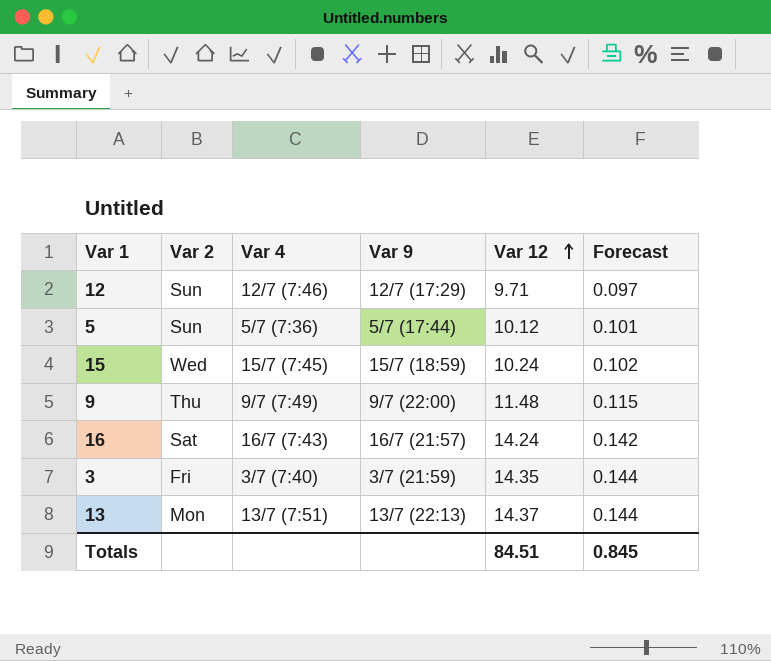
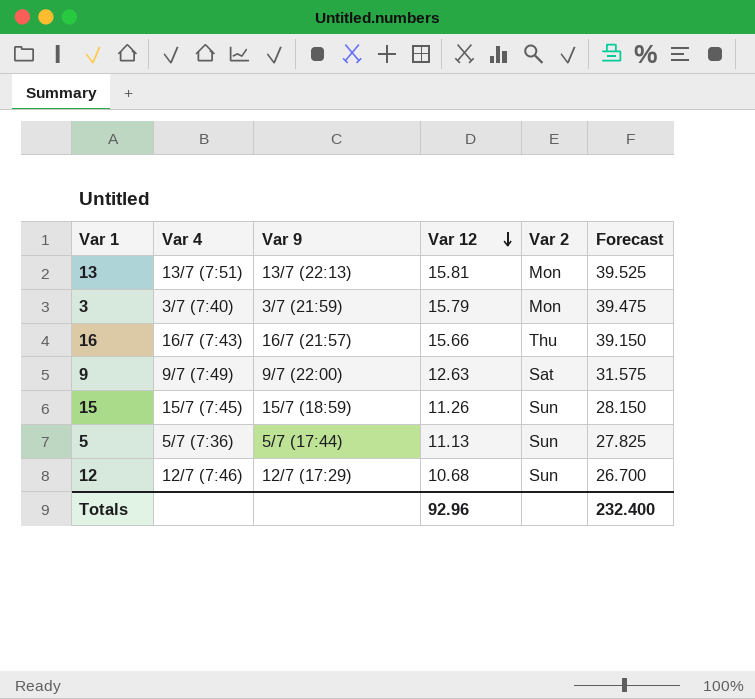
row order: Var 12 ascending -> Var 12 descending
column Var 2 | position: 2 -> 5
column Forecast | formula: [Var 12] * 0.01 -> [Var 12] * 2.5
13 | Var 12: 14.37 -> 15.81
3 | Var 12: 14.35 -> 15.79
3 | Var 2: Fri -> Mon
16 | Var 12: 14.24 -> 15.66
16 | Var 2: Sat -> Thu
9 | Var 12: 11.48 -> 12.63
9 | Var 2: Thu -> Sat
15 | Var 12: 10.24 -> 11.26
15 | Var 2: Wed -> Sun
5 | Var 12: 10.12 -> 11.13
12 | Var 12: 9.71 -> 10.68
Totals | Var 12: 84.51 -> 92.96
Totals | Forecast: 0.845 -> 232.400

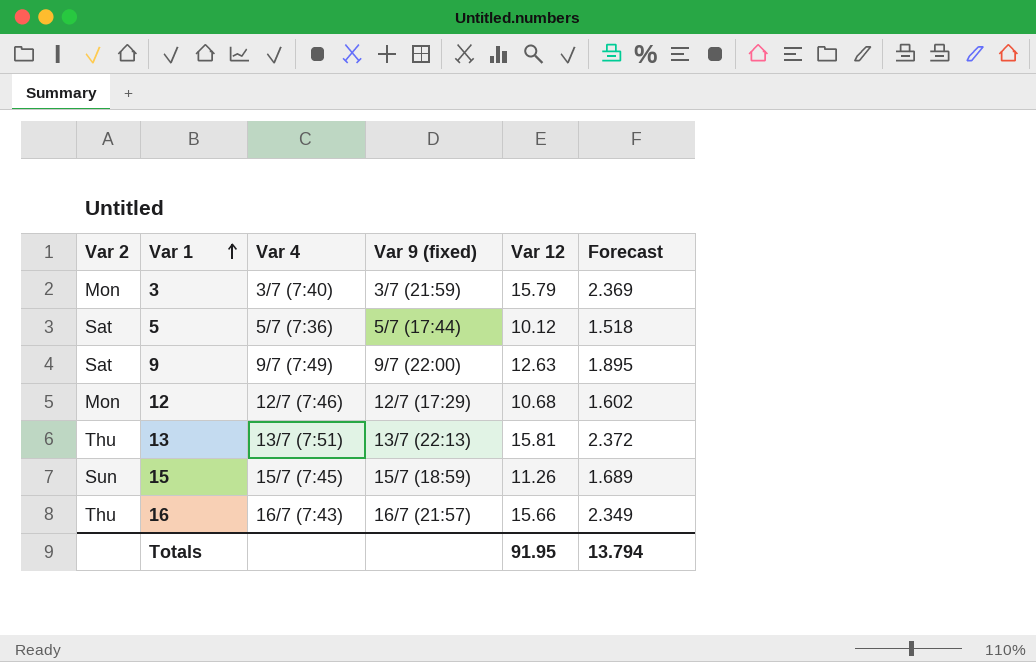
row order: Var 12 descending -> Var 1 ascending
column Var 2 | position: 5 -> 1
column name: Var 9 -> Var 9 (fixed)
column Forecast | formula: [Var 12] * 2.5 -> [Var 12] * 0.15
5 | Var 2: Sun -> Sat
5 | Var 12: 11.13 -> 10.12
12 | Var 2: Sun -> Mon
13 | Var 2: Mon -> Thu
Totals | Var 12: 92.96 -> 91.95
Totals | Forecast: 232.400 -> 13.794

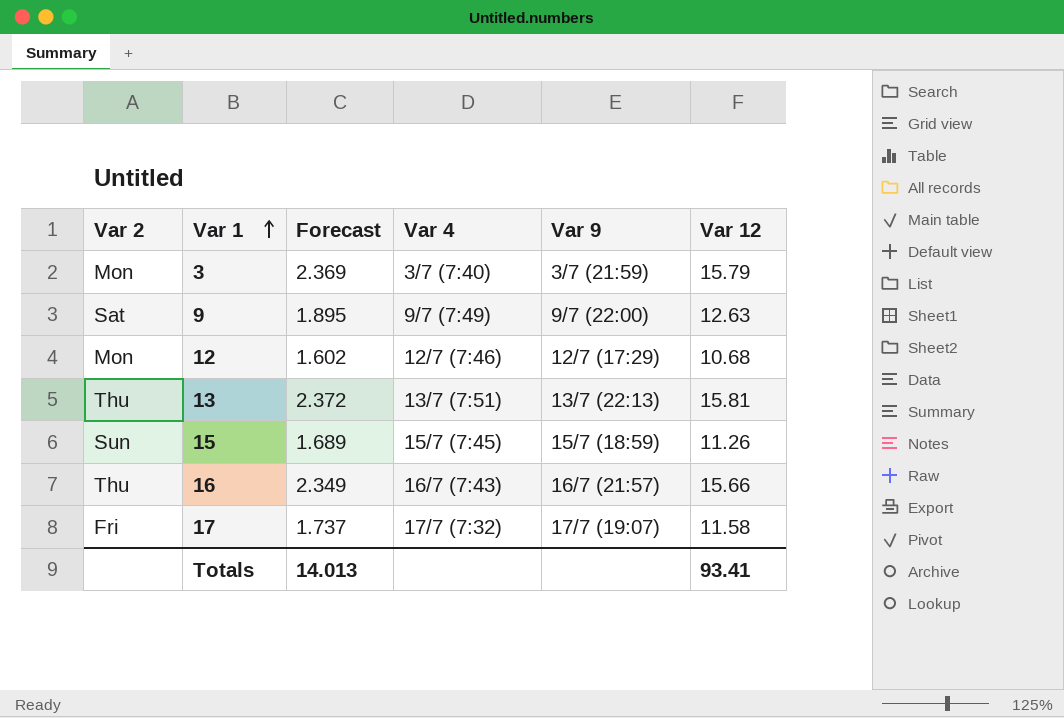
column Forecast | position: 6 -> 3
column name: Var 9 (fixed) -> Var 9
row 5: Sat | 5/7 (7:36) | 5/7 (17:44) | 10.12 | 1.518 -> none
row 17: none -> Fri | 1.737 | 17/7 (7:32) | 17/7 (19:07) | 11.58
Totals | Forecast: 13.794 -> 14.013
Totals | Var 12: 91.95 -> 93.41

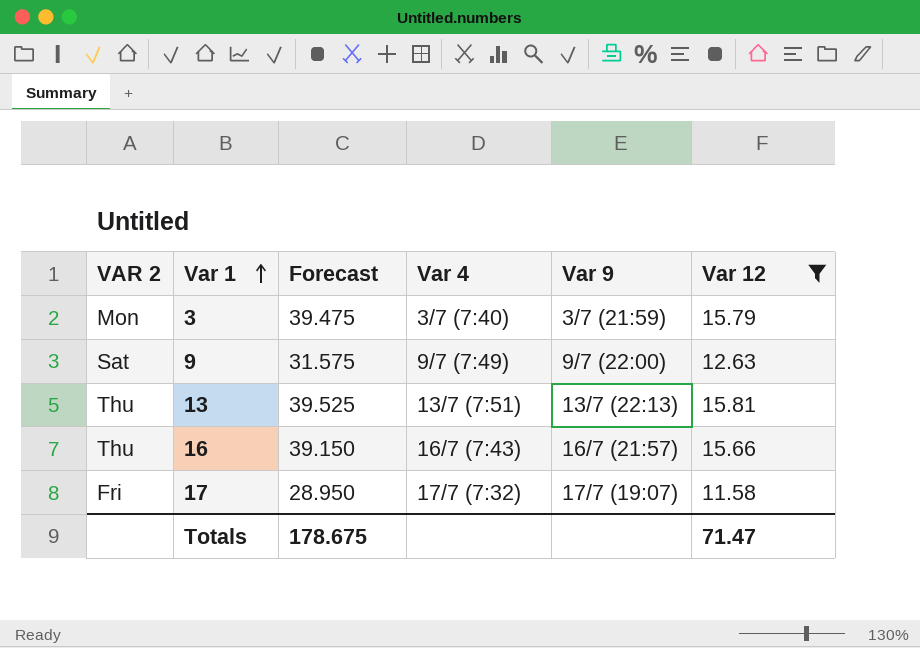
filter: none -> Var 12 >= 11.58
column name: Var 2 -> VAR 2
column Forecast | formula: [Var 12] * 0.15 -> [Var 12] * 2.5
Totals | Forecast: 14.013 -> 178.675
Totals | Var 12: 93.41 -> 71.47

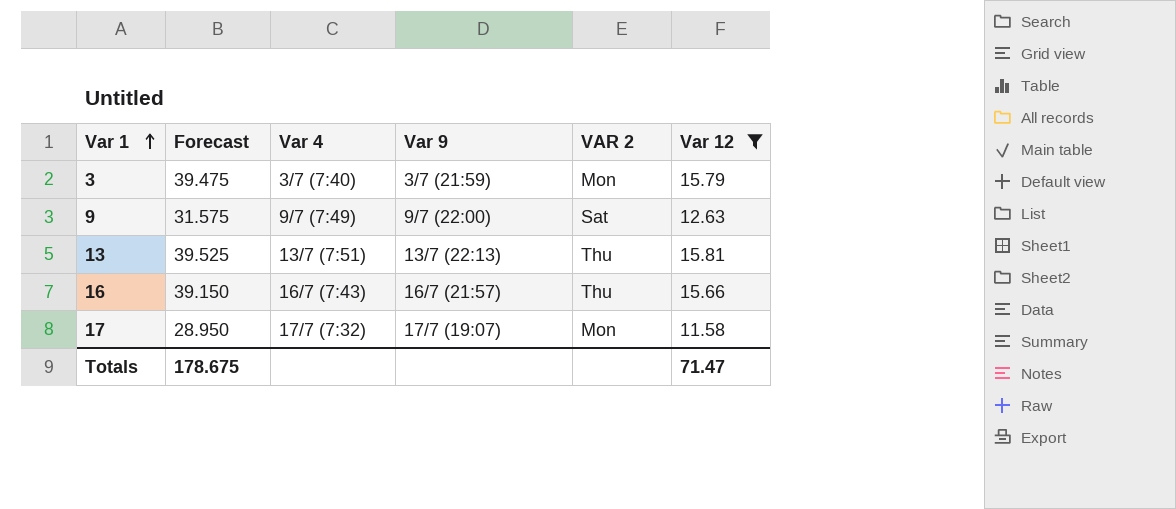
column VAR 2 | position: 1 -> 5
17 | VAR 2: Fri -> Mon

